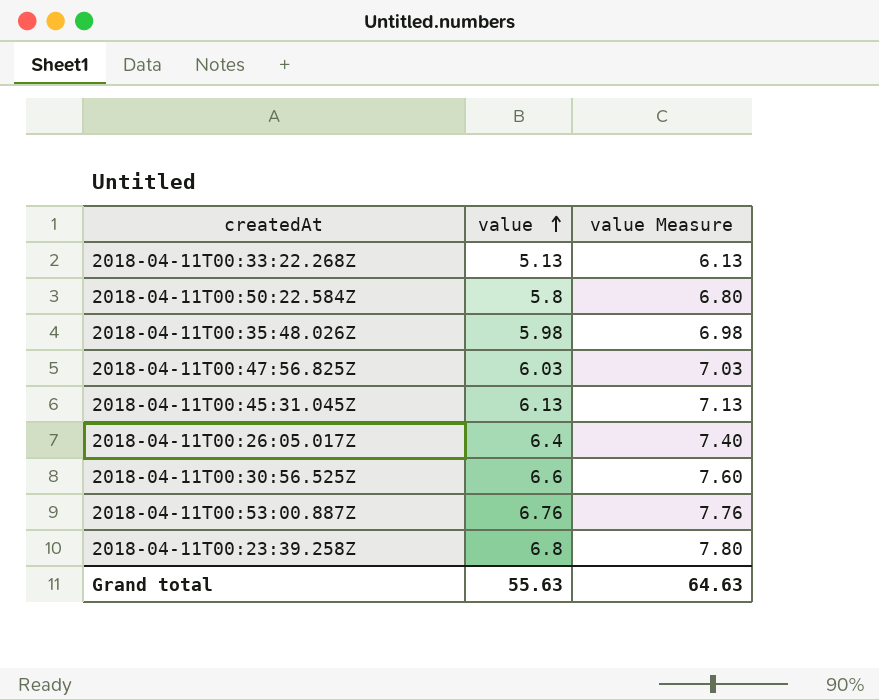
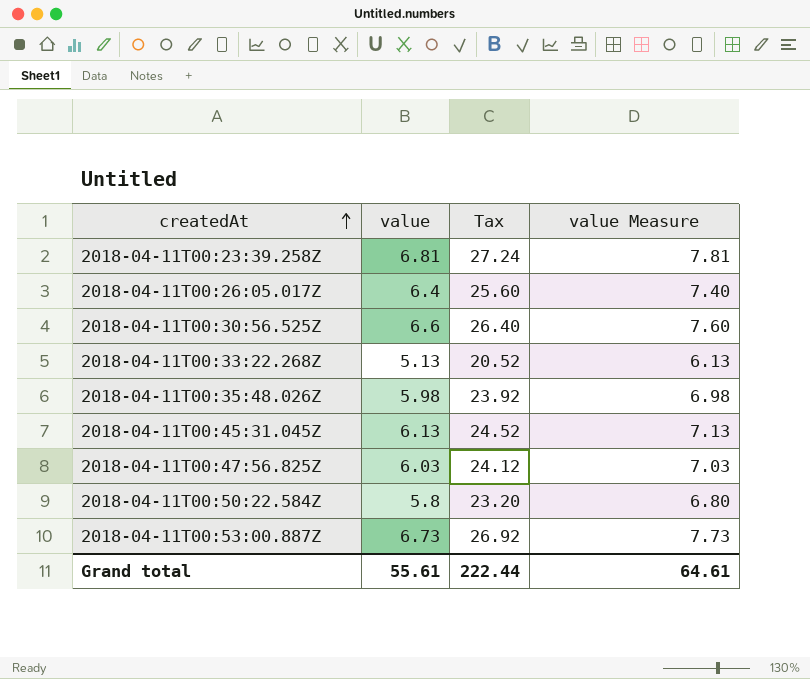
row order: value ascending -> createdAt ascending
column Tax | formula: none -> [value] * 4
2018-04-11T00:23:39.258Z | value: 6.8 -> 6.81
2018-04-11T00:23:39.258Z | value Measure: 7.80 -> 7.81
2018-04-11T00:53:00.887Z | value: 6.76 -> 6.73
2018-04-11T00:53:00.887Z | value Measure: 7.76 -> 7.73
Grand total | value: 55.63 -> 55.61
Grand total | value Measure: 64.63 -> 64.61

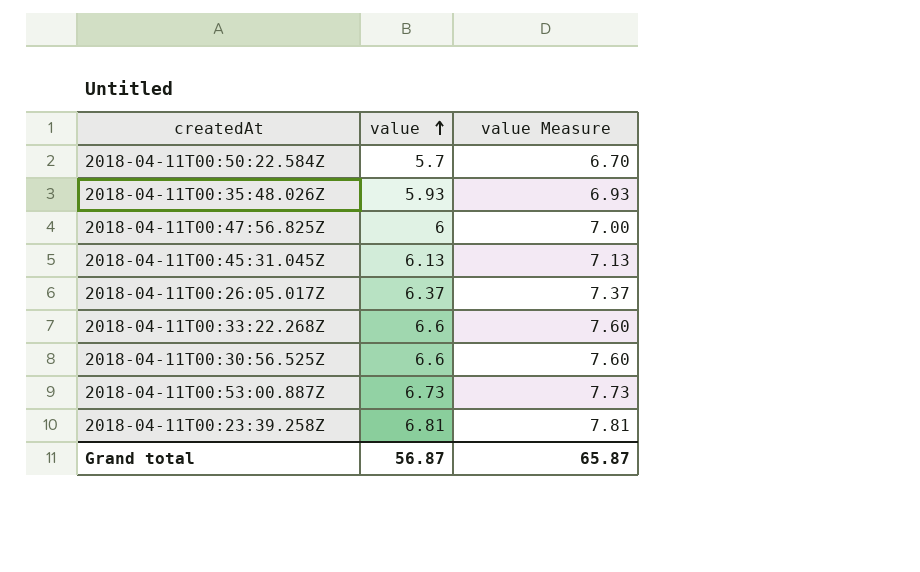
row order: createdAt ascending -> value ascending
column Tax | formula: [value] * 4 -> none
2018-04-11T00:50:22.584Z | value: 5.8 -> 5.7
2018-04-11T00:50:22.584Z | value Measure: 6.80 -> 6.70
2018-04-11T00:35:48.026Z | value: 5.98 -> 5.93
2018-04-11T00:35:48.026Z | value Measure: 6.98 -> 6.93
2018-04-11T00:47:56.825Z | value: 6.03 -> 6
2018-04-11T00:47:56.825Z | value Measure: 7.03 -> 7.00
2018-04-11T00:26:05.017Z | value: 6.4 -> 6.37
2018-04-11T00:26:05.017Z | value Measure: 7.40 -> 7.37
2018-04-11T00:33:22.268Z | value: 5.13 -> 6.6
2018-04-11T00:33:22.268Z | value Measure: 6.13 -> 7.60
Grand total | value: 55.61 -> 56.87
Grand total | value Measure: 64.61 -> 65.87

